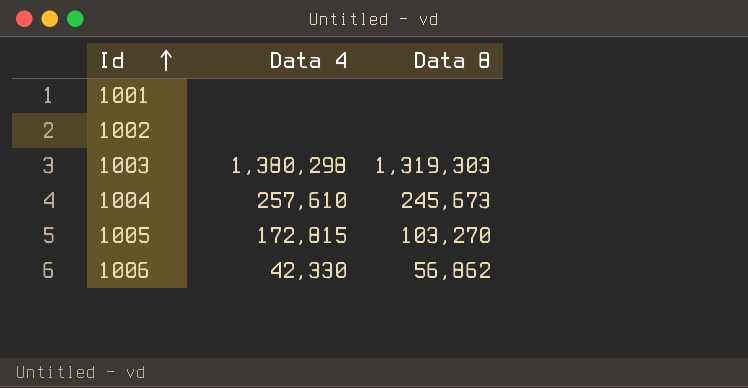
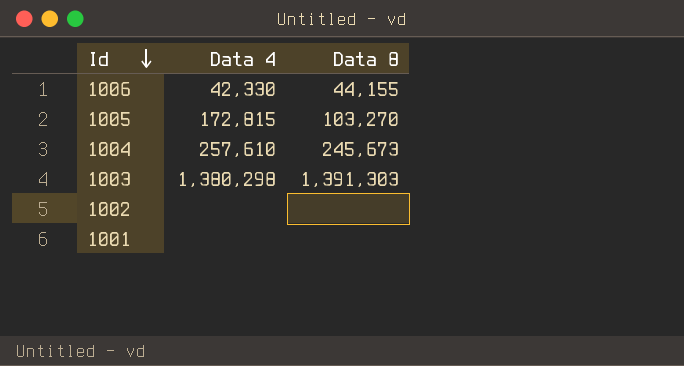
row order: Id ascending -> Id descending
1006 | Data 8: 56,862 -> 44,155
1003 | Data 8: 1,319,303 -> 1,391,303

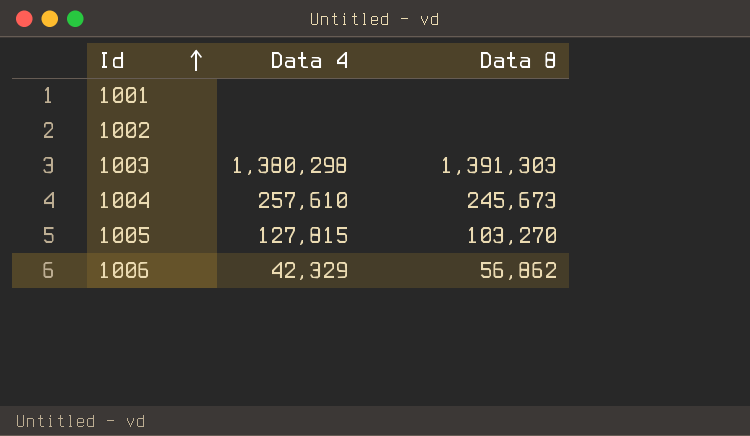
row order: Id descending -> Id ascending
1005 | Data 4: 172,815 -> 127,815
1006 | Data 4: 42,330 -> 42,329
1006 | Data 8: 44,155 -> 56,862

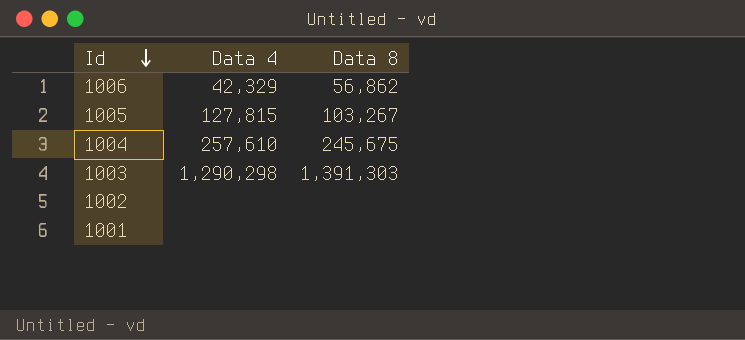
row order: Id ascending -> Id descending
1005 | Data 8: 103,270 -> 103,267
1004 | Data 8: 245,673 -> 245,675
1003 | Data 4: 1,380,298 -> 1,290,298

